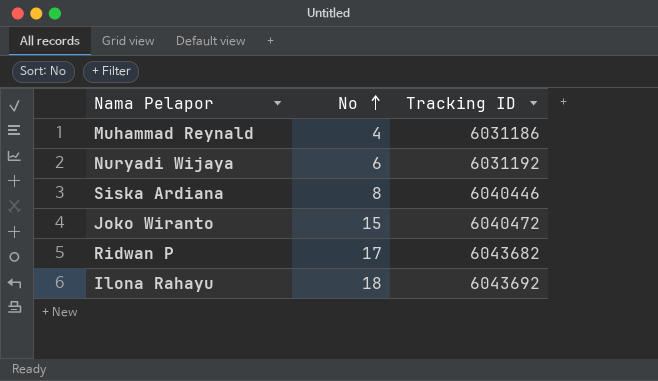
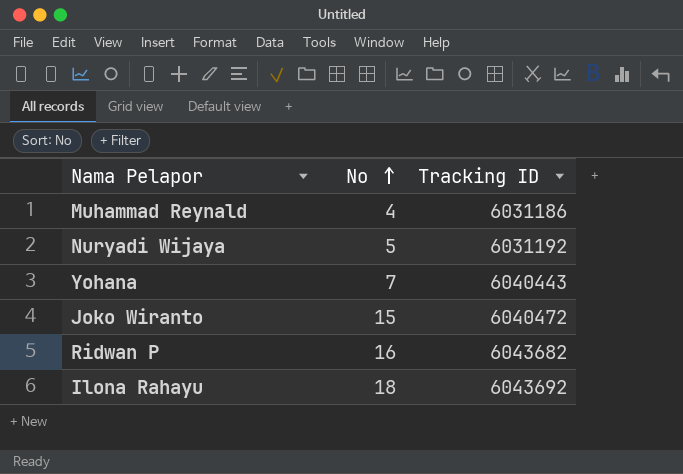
row Siska Ardiana: 8 | 6040446 -> none
Nuryadi Wijaya | No: 6 -> 5
row Yohana: none -> 7 | 6040443
Ridwan P | No: 17 -> 16

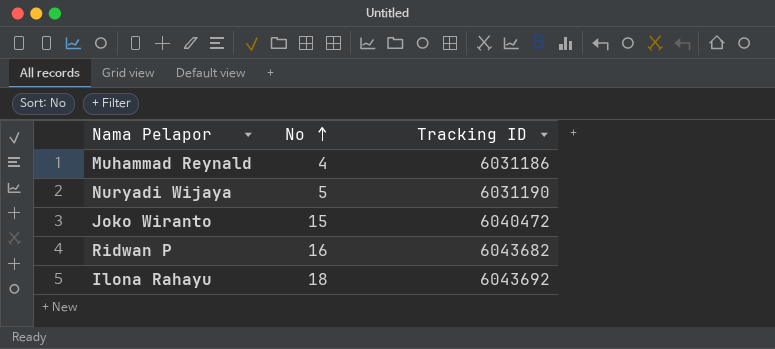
row Yohana: 7 | 6040443 -> none
Nuryadi Wijaya | Tracking ID: 6031192 -> 6031190

